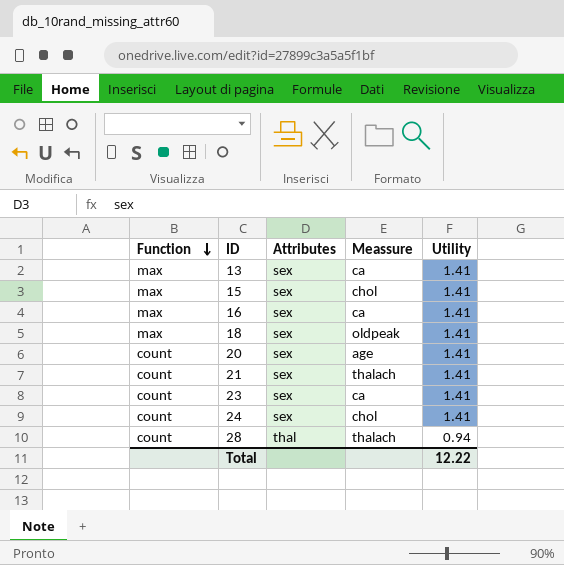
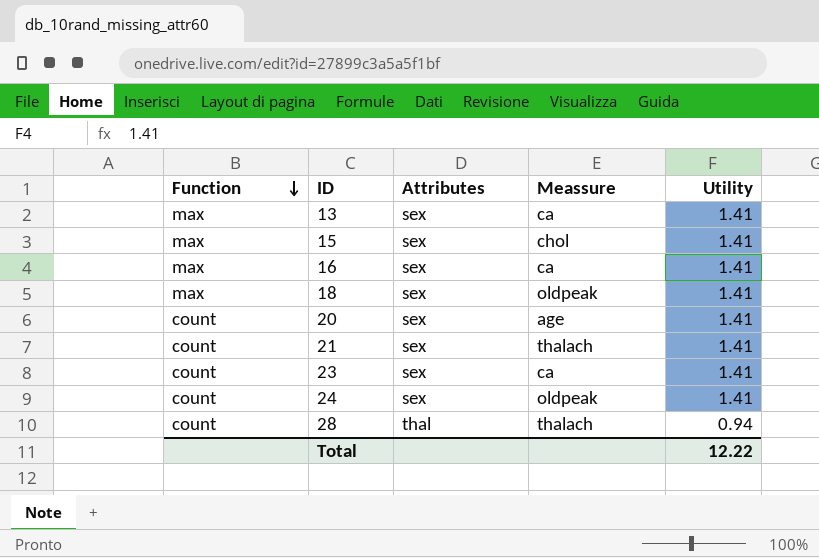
24 | Meassure: chol -> oldpeak

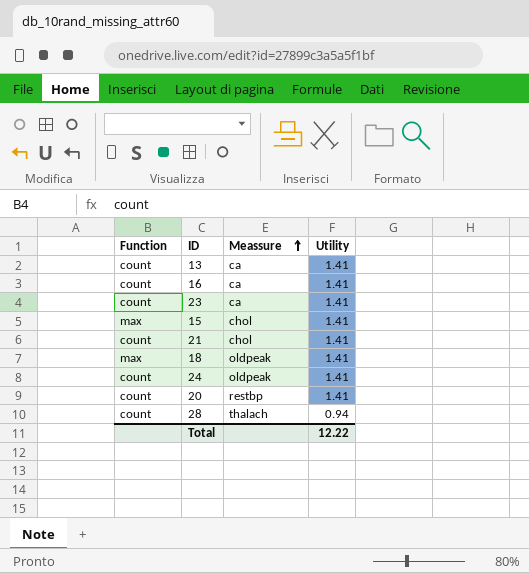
row order: Function descending -> Meassure ascending
column Attributes | position: 3 -> none
13 | Function: max -> count
16 | Function: max -> count
21 | Meassure: thalach -> chol
20 | Meassure: age -> restbp

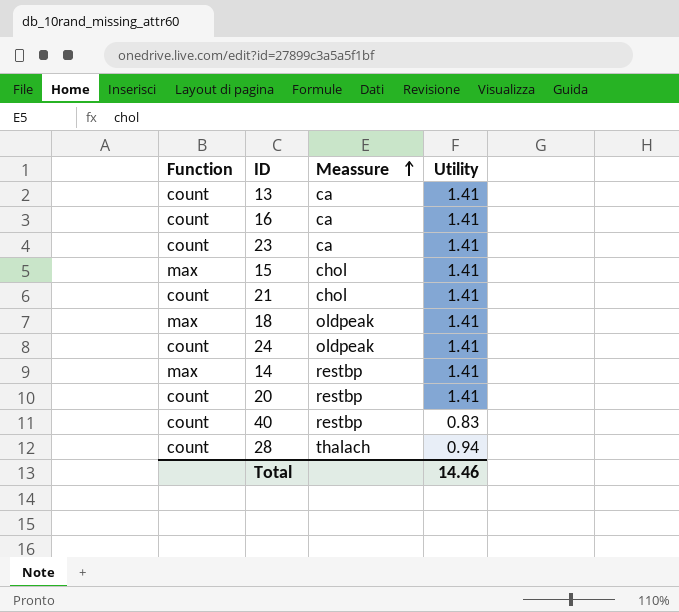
row 14: none -> max | restbp | 1.41
row 40: none -> count | restbp | 0.83
Total | Utility: 12.22 -> 14.46

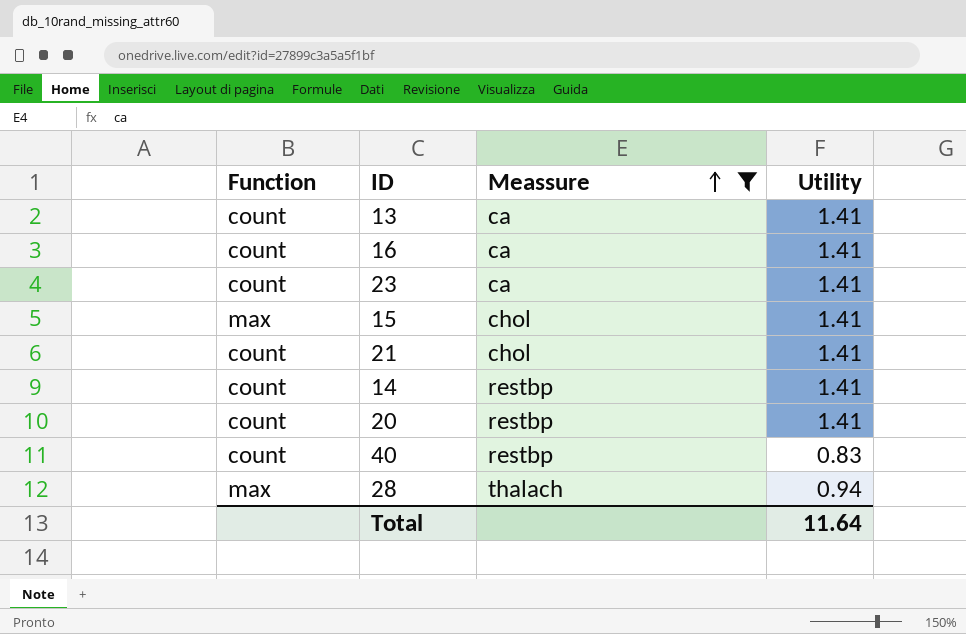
filter: none -> Meassure != oldpeak
14 | Function: max -> count
28 | Function: count -> max
Total | Utility: 14.46 -> 11.64

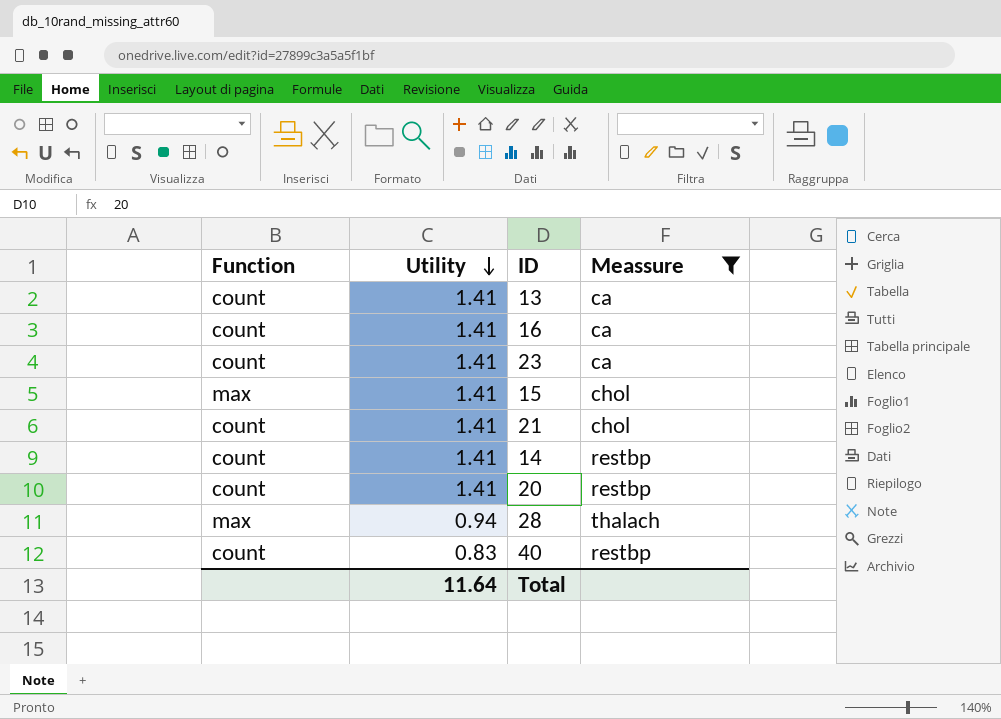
row order: Meassure ascending -> Utility descending
column Utility | position: 4 -> 2

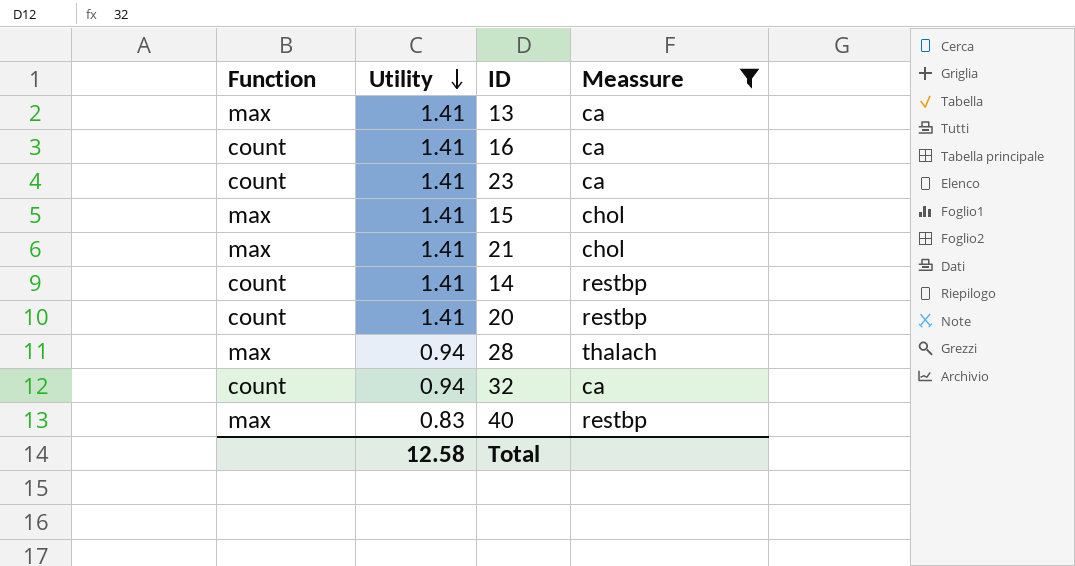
13 | Function: count -> max
21 | Function: count -> max
row 32: none -> count | 0.94 | ca
40 | Function: count -> max
Total | Utility: 11.64 -> 12.58

